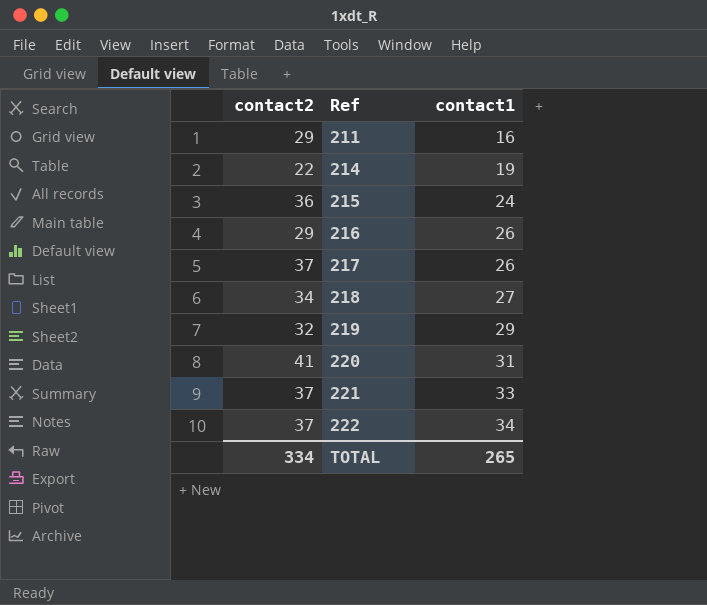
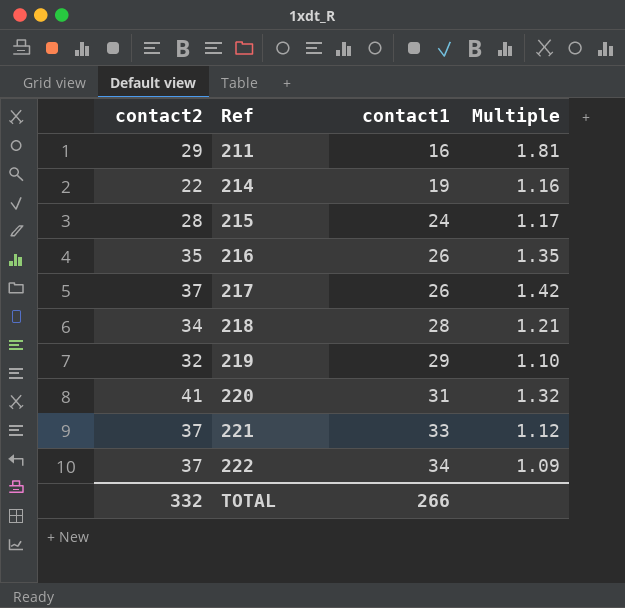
column Multiple | formula: none -> [contact2] / [contact1]
215 | contact2: 36 -> 28
216 | contact2: 29 -> 35
218 | contact1: 27 -> 28
TOTAL | contact2: 334 -> 332
TOTAL | contact1: 265 -> 266

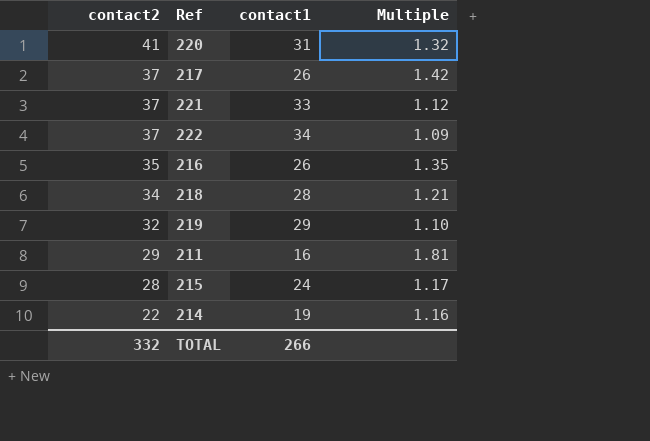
row order: Ref ascending -> contact2 descending

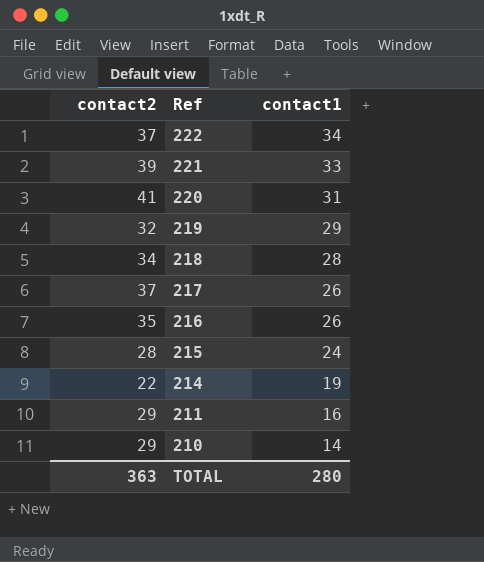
row order: contact2 descending -> Ref descending
column Multiple | formula: [contact2] / [contact1] -> none
221 | contact2: 37 -> 39
row 210: none -> 29 | 14
TOTAL | contact2: 332 -> 363
TOTAL | contact1: 266 -> 280

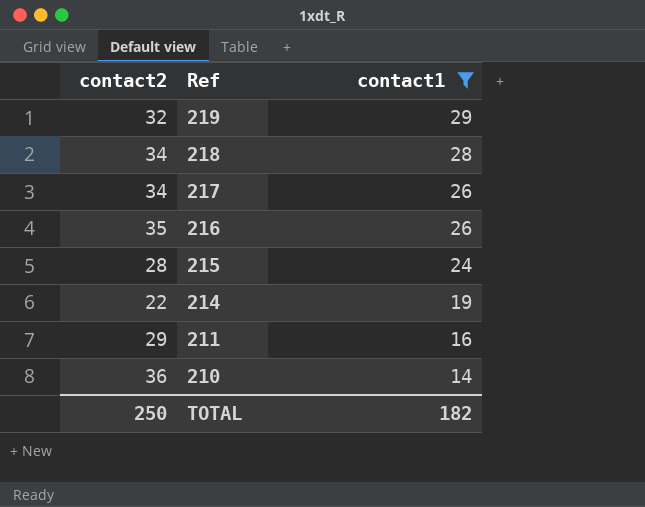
filter: none -> contact1 <= 29
217 | contact2: 37 -> 34
210 | contact2: 29 -> 36
TOTAL | contact2: 363 -> 250
TOTAL | contact1: 280 -> 182

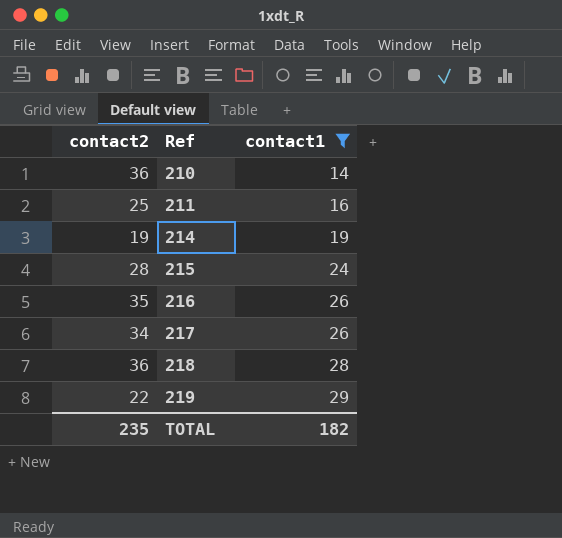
row order: Ref descending -> Ref ascending
211 | contact2: 29 -> 25
214 | contact2: 22 -> 19
218 | contact2: 34 -> 36
219 | contact2: 32 -> 22
TOTAL | contact2: 250 -> 235

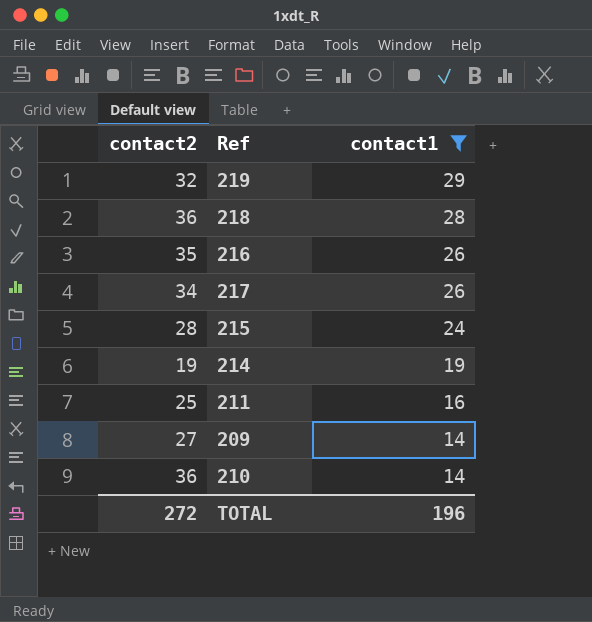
row order: Ref ascending -> contact1 descending
219 | contact2: 22 -> 32
row 209: none -> 27 | 14
TOTAL | contact2: 235 -> 272
TOTAL | contact1: 182 -> 196

